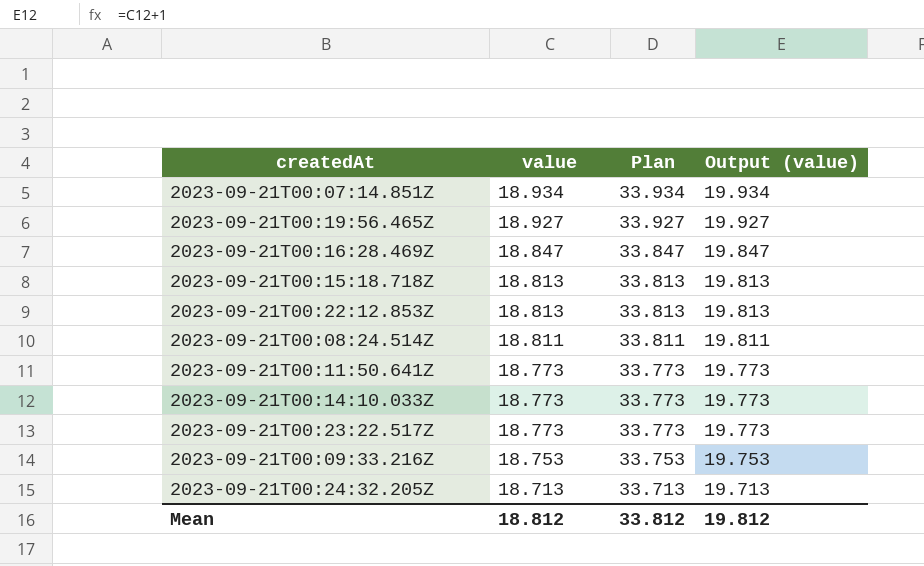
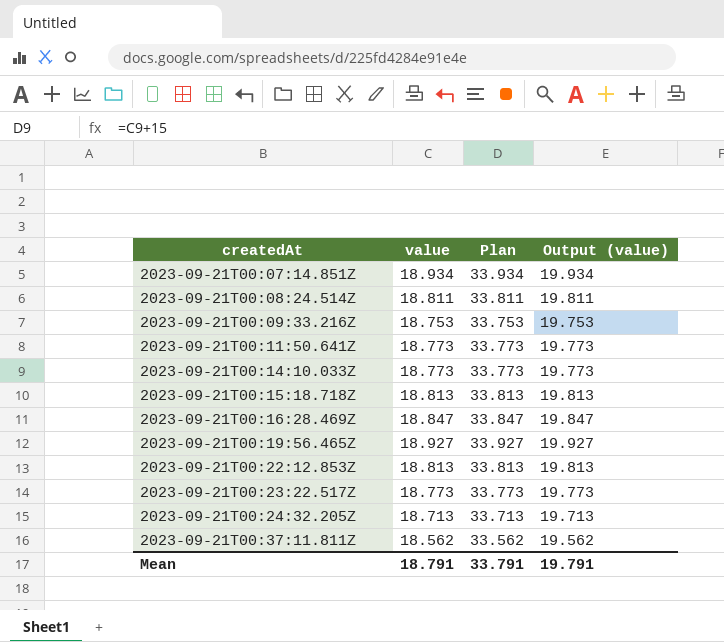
row order: value descending -> createdAt ascending
row 2023-09-21T00:37:11.811Z: none -> 18.562 | 33.562 | 19.562
Mean | value: 18.812 -> 18.791
Mean | Plan: 33.812 -> 33.791
Mean | Output (value): 19.812 -> 19.791

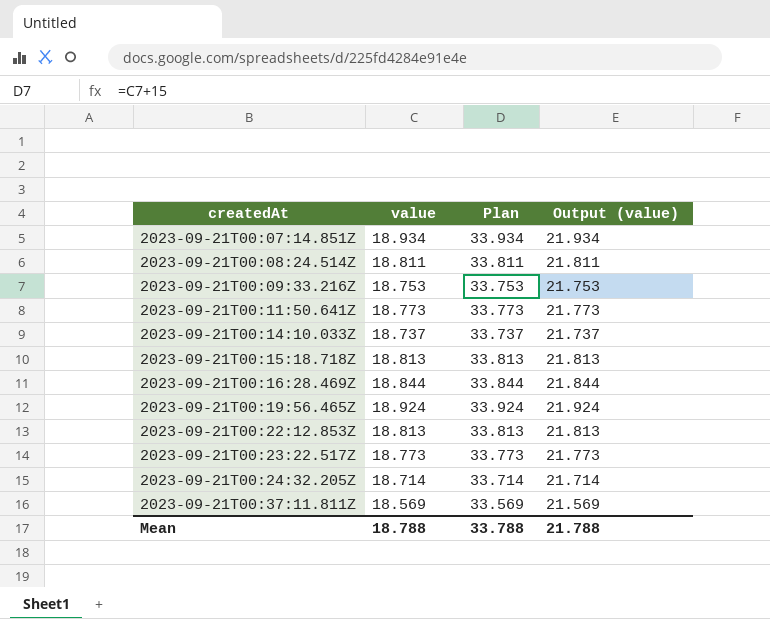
column Output (value) | formula: [value] + 1 -> [value] + 3
2023-09-21T00:14:10.033Z | value: 18.773 -> 18.737
2023-09-21T00:14:10.033Z | Plan: 33.773 -> 33.737
2023-09-21T00:16:28.469Z | value: 18.847 -> 18.844
2023-09-21T00:16:28.469Z | Plan: 33.847 -> 33.844
2023-09-21T00:19:56.465Z | value: 18.927 -> 18.924
2023-09-21T00:19:56.465Z | Plan: 33.927 -> 33.924
2023-09-21T00:24:32.205Z | value: 18.713 -> 18.714
2023-09-21T00:24:32.205Z | Plan: 33.713 -> 33.714
2023-09-21T00:37:11.811Z | value: 18.562 -> 18.569
2023-09-21T00:37:11.811Z | Plan: 33.562 -> 33.569
Mean | value: 18.791 -> 18.788
Mean | Plan: 33.791 -> 33.788
Mean | Output (value): 19.791 -> 21.788

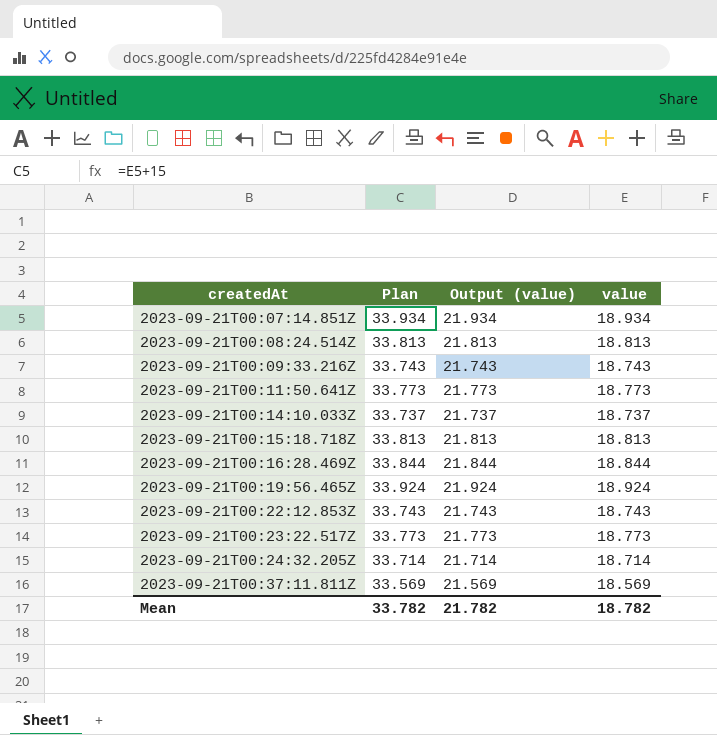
column value | position: 2 -> 4
2023-09-21T00:08:24.514Z | Plan: 33.811 -> 33.813
2023-09-21T00:08:24.514Z | Output (value): 21.811 -> 21.813
2023-09-21T00:08:24.514Z | value: 18.811 -> 18.813
2023-09-21T00:09:33.216Z | Plan: 33.753 -> 33.743
2023-09-21T00:09:33.216Z | Output (value): 21.753 -> 21.743
2023-09-21T00:09:33.216Z | value: 18.753 -> 18.743
2023-09-21T00:22:12.853Z | Plan: 33.813 -> 33.743
2023-09-21T00:22:12.853Z | Output (value): 21.813 -> 21.743
2023-09-21T00:22:12.853Z | value: 18.813 -> 18.743
Mean | Plan: 33.788 -> 33.782
Mean | Output (value): 21.788 -> 21.782
Mean | value: 18.788 -> 18.782

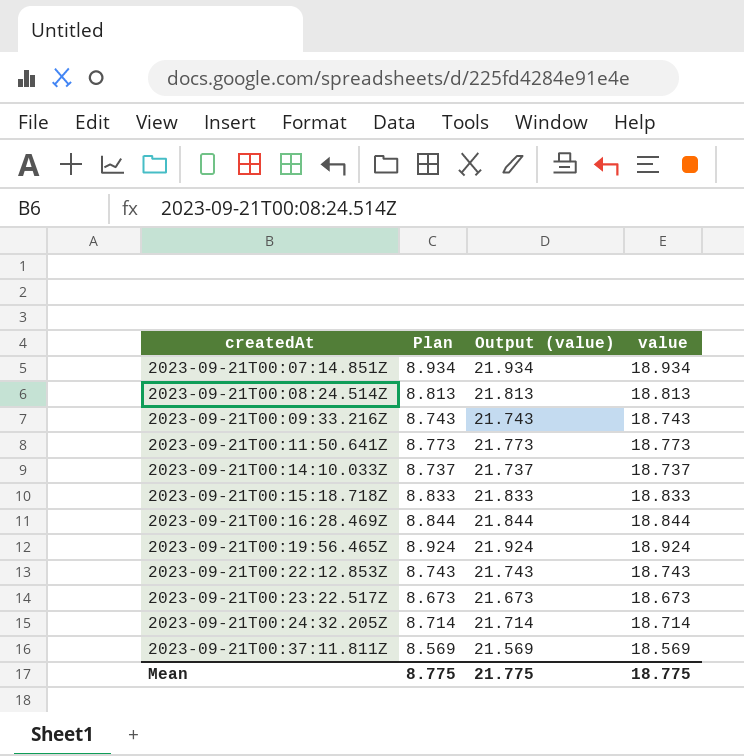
column Plan | formula: [value] + 15 -> [value] - 10
2023-09-21T00:15:18.718Z | Output (value): 21.813 -> 21.833
2023-09-21T00:15:18.718Z | value: 18.813 -> 18.833
2023-09-21T00:23:22.517Z | Output (value): 21.773 -> 21.673
2023-09-21T00:23:22.517Z | value: 18.773 -> 18.673
Mean | Plan: 33.782 -> 8.775
Mean | Output (value): 21.782 -> 21.775
Mean | value: 18.782 -> 18.775

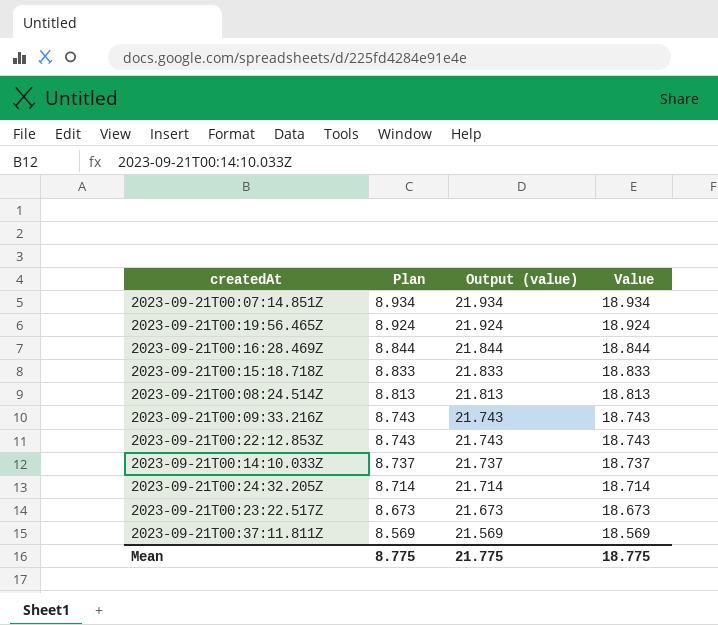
row order: createdAt ascending -> Plan descending
column name: value -> Value
row 2023-09-21T00:11:50.641Z: 8.773 | 21.773 | 18.773 -> none

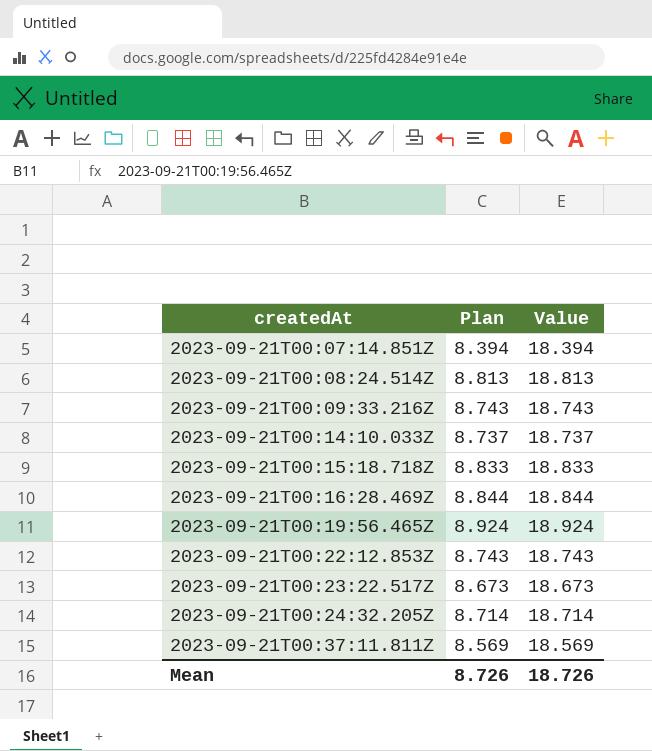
row order: Plan descending -> createdAt ascending
column Output (value) | formula: [Value] + 3 -> none
2023-09-21T00:07:14.851Z | Plan: 8.934 -> 8.394
2023-09-21T00:07:14.851Z | Value: 18.934 -> 18.394
Mean | Plan: 8.775 -> 8.726
Mean | Value: 18.775 -> 18.726

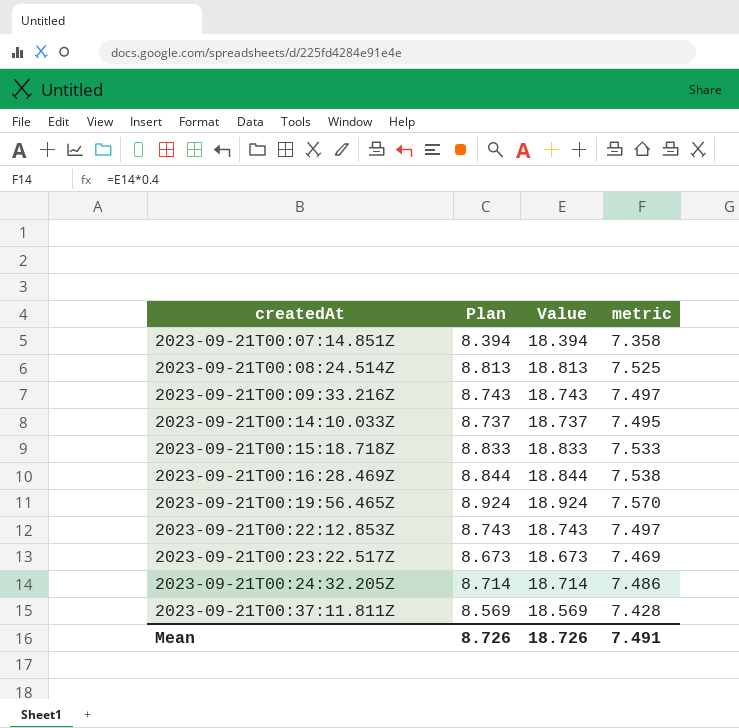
column metric | formula: none -> [Value] * 0.4

